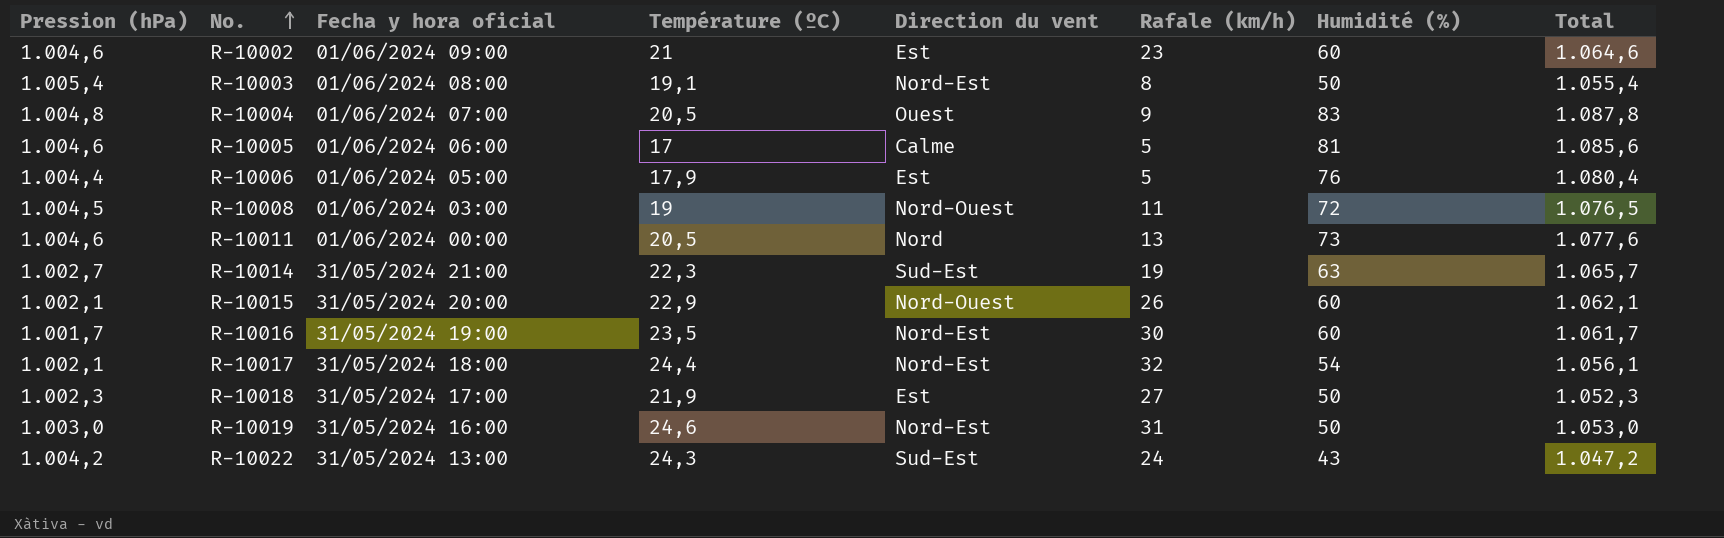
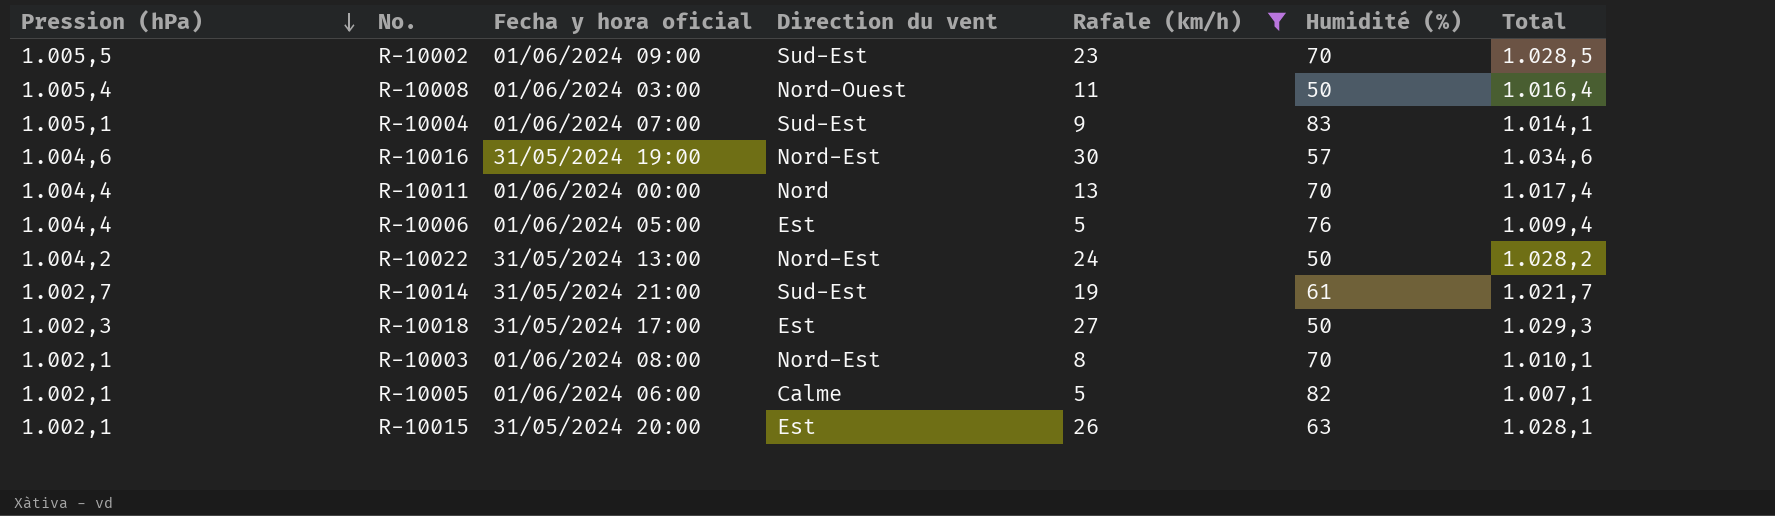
filter: none -> Rafale (km/h) <= 30
row order: No. ascending -> Pression (hPa) descending
column Température (ºC) | position: 4 -> none
column Total | formula: [Pression (hPa)] + [Humidité (%)] -> [Pression (hPa)] + [Rafale (km/h)]
R-10002 | Pression (hPa): 1.004,6 -> 1.005,5
R-10002 | Direction du vent: Est -> Sud-Est
R-10002 | Humidité (%): 60 -> 70
R-10008 | Pression (hPa): 1.004,5 -> 1.005,4
R-10008 | Humidité (%): 72 -> 50
R-10004 | Pression (hPa): 1.004,8 -> 1.005,1
R-10004 | Direction du vent: Ouest -> Sud-Est
R-10016 | Pression (hPa): 1.001,7 -> 1.004,6
R-10016 | Humidité (%): 60 -> 57
R-10011 | Pression (hPa): 1.004,6 -> 1.004,4
R-10011 | Humidité (%): 73 -> 70
R-10022 | Direction du vent: Sud-Est -> Nord-Est
R-10022 | Humidité (%): 43 -> 50
R-10014 | Humidité (%): 63 -> 61
R-10003 | Pression (hPa): 1.005,4 -> 1.002,1
R-10003 | Humidité (%): 50 -> 70
R-10005 | Pression (hPa): 1.004,6 -> 1.002,1
R-10005 | Humidité (%): 81 -> 82
R-10015 | Direction du vent: Nord-Ouest -> Est
R-10015 | Humidité (%): 60 -> 63

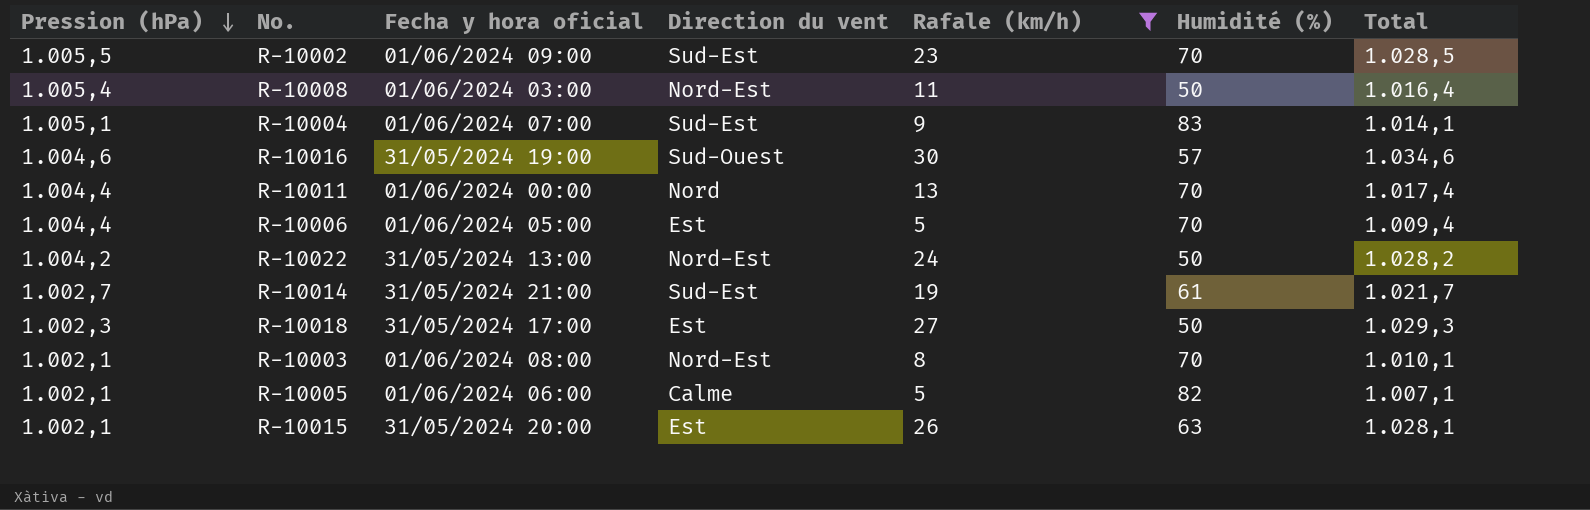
R-10008 | Direction du vent: Nord-Ouest -> Nord-Est
R-10016 | Direction du vent: Nord-Est -> Sud-Ouest
R-10006 | Humidité (%): 76 -> 70

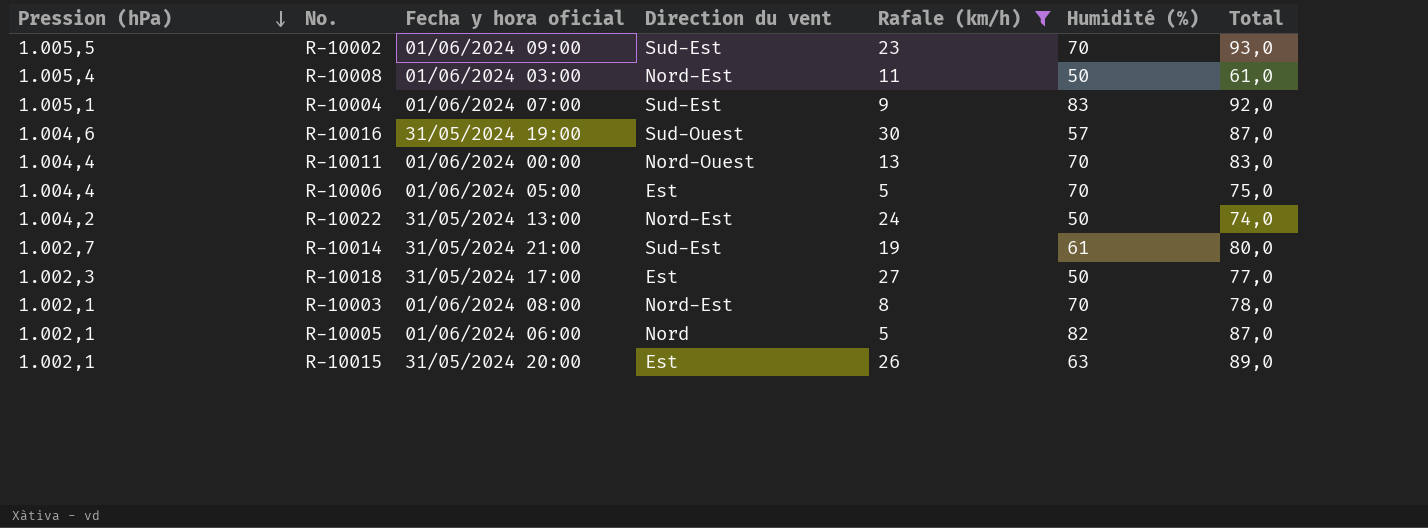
column Total | formula: [Pression (hPa)] + [Rafale (km/h)] -> [Rafale (km/h)] + [Humidité (%)]
R-10011 | Direction du vent: Nord -> Nord-Ouest
R-10005 | Direction du vent: Calme -> Nord

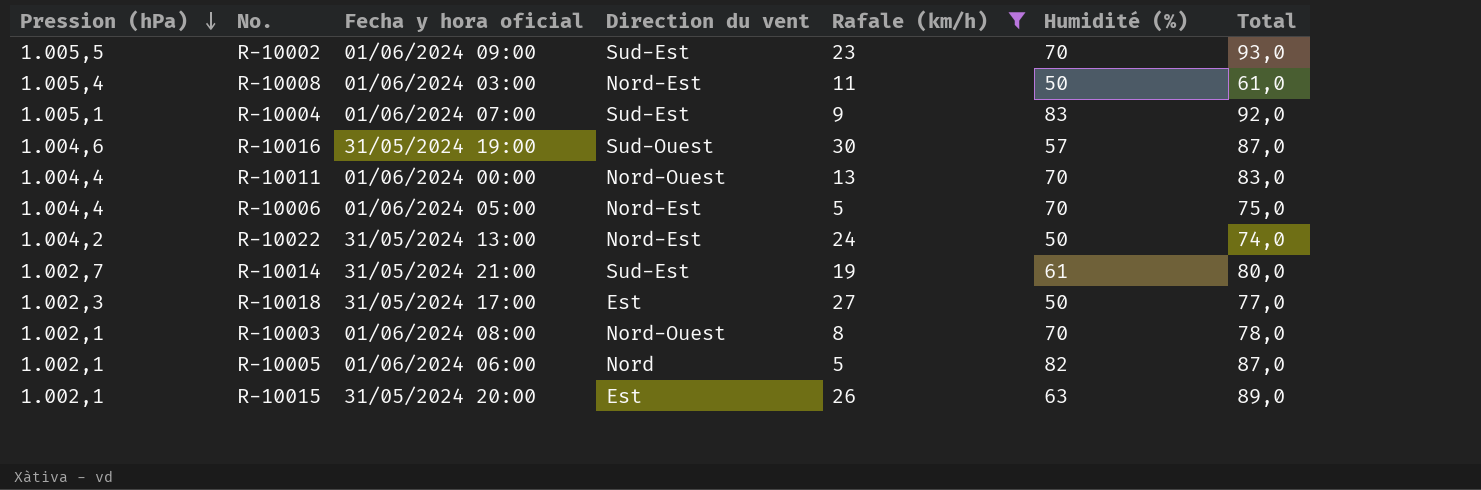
R-10006 | Direction du vent: Est -> Nord-Est
R-10003 | Direction du vent: Nord-Est -> Nord-Ouest

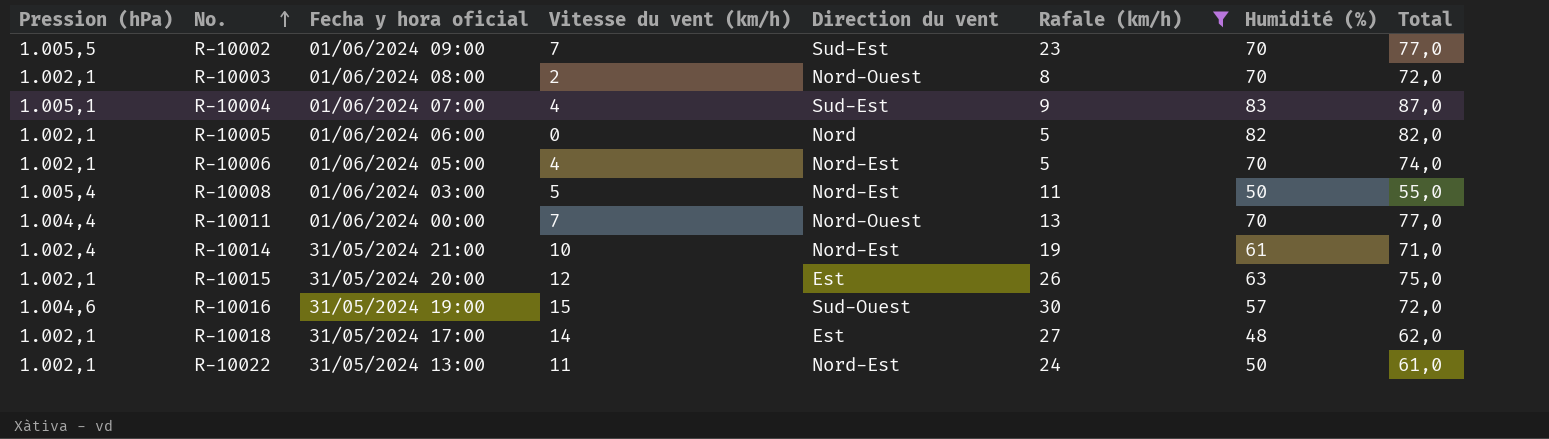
row order: Pression (hPa) descending -> No. ascending
column Vitesse du vent (km/h) | position: none -> 4
column Total | formula: [Rafale (km/h)] + [Humidité (%)] -> [Vitesse du vent (km/h)] + [Humidité (%)]
R-10006 | Pression (hPa): 1.004,4 -> 1.002,1
R-10014 | Pression (hPa): 1.002,7 -> 1.002,4
R-10014 | Direction du vent: Sud-Est -> Nord-Est
R-10018 | Pression (hPa): 1.002,3 -> 1.002,1
R-10018 | Humidité (%): 50 -> 48
R-10022 | Pression (hPa): 1.004,2 -> 1.002,1

